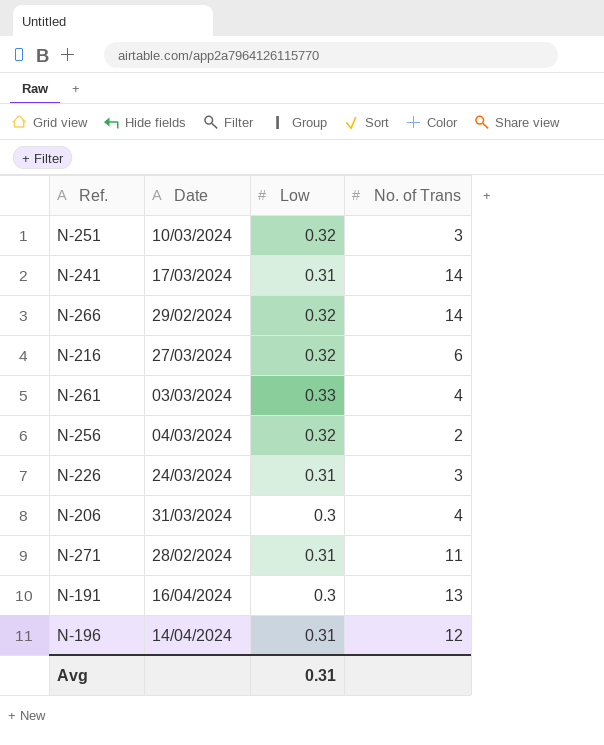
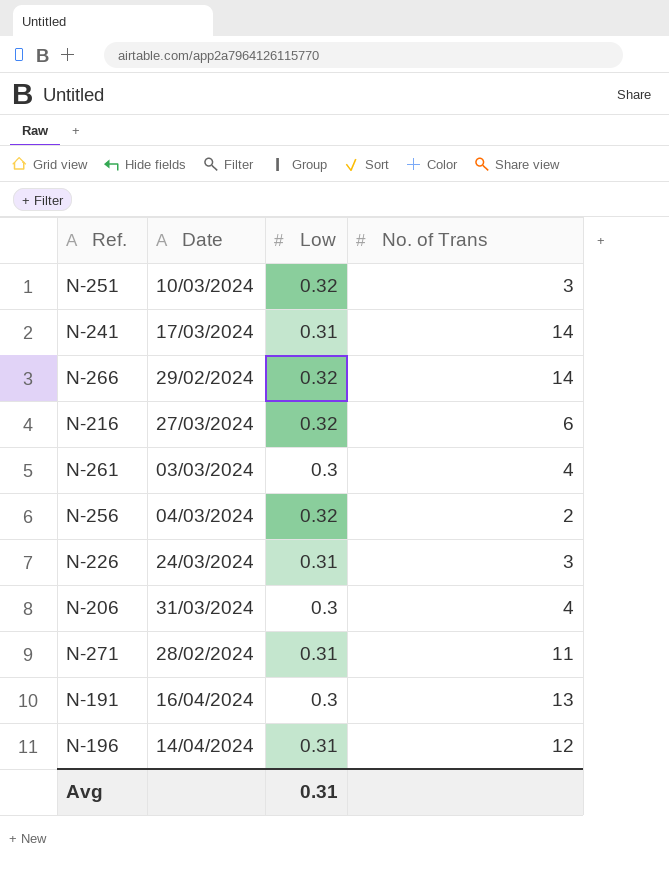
N-261 | Low: 0.33 -> 0.3

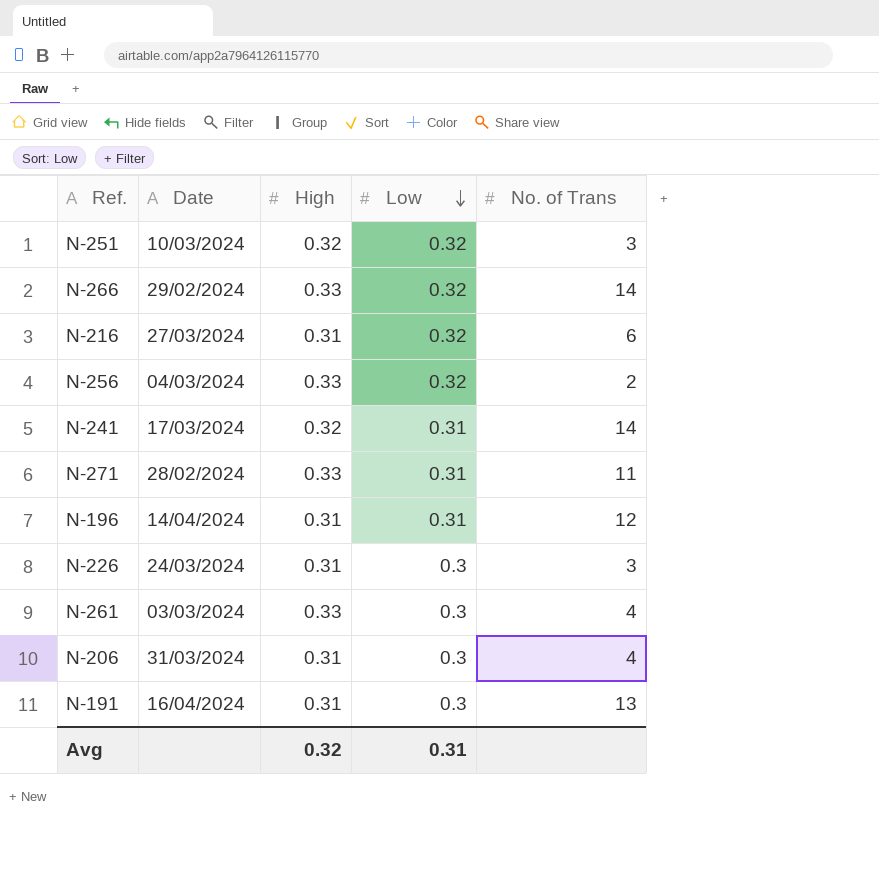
row order: none -> Low descending
column High | position: none -> 3
N-226 | Low: 0.31 -> 0.3

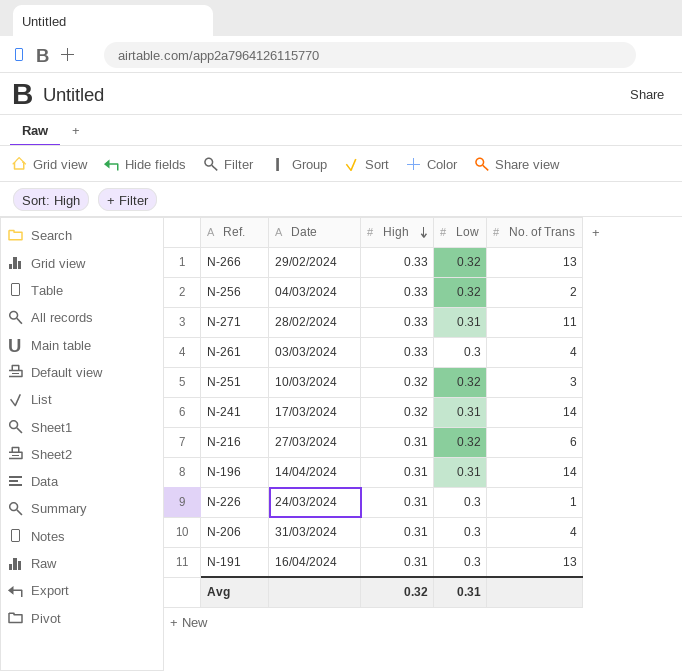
row order: Low descending -> High descending
N-266 | No. of Trans: 14 -> 13
N-196 | No. of Trans: 12 -> 14
N-226 | No. of Trans: 3 -> 1

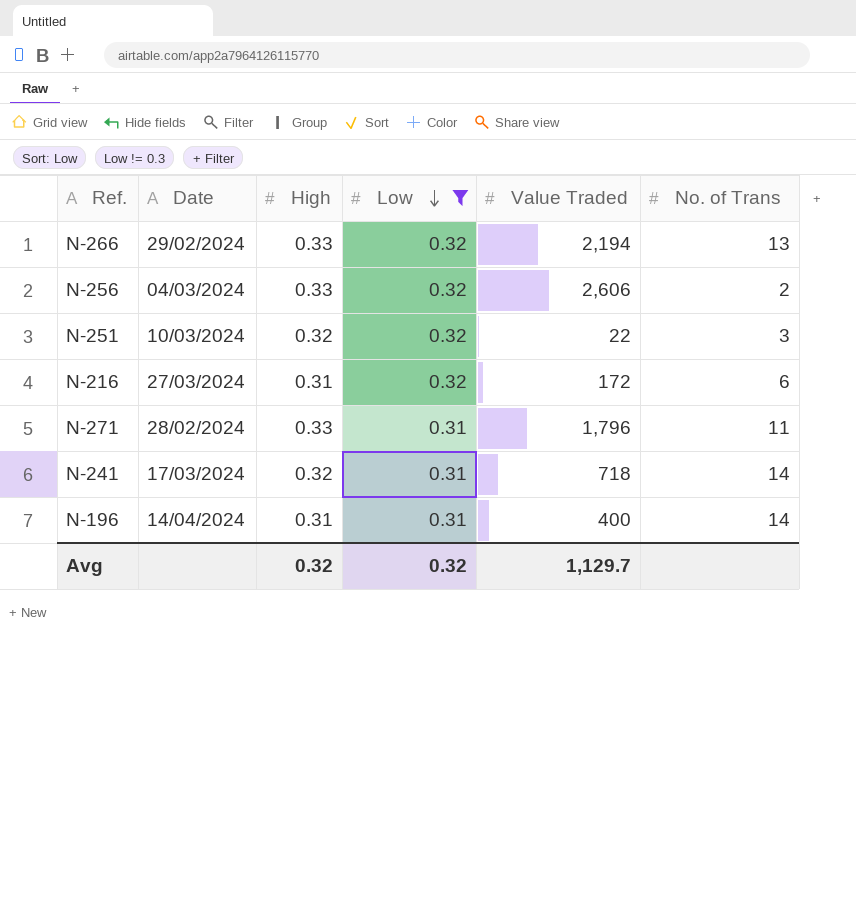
filter: none -> Low != 0.3
row order: High descending -> Low descending
column Value Traded | position: none -> 5
Avg | Low: 0.31 -> 0.32

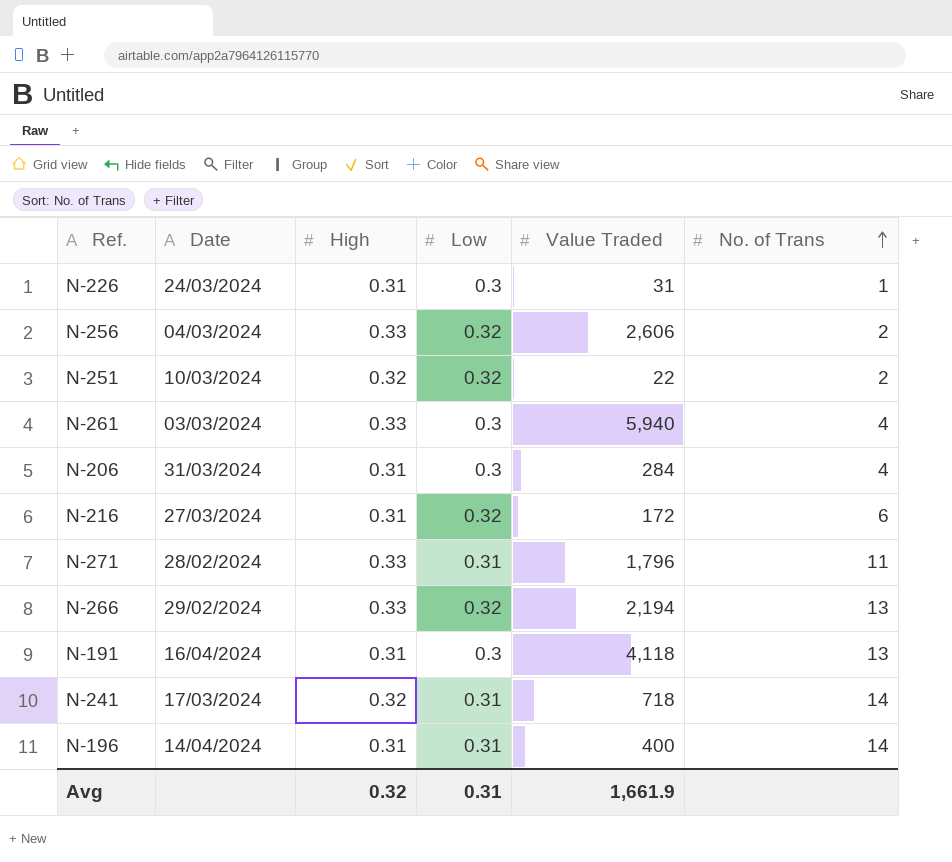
filter: Low != 0.3 -> none
row order: Low descending -> No. of Trans ascending
N-251 | No. of Trans: 3 -> 2
Avg | Low: 0.32 -> 0.31
Avg | Value Traded: 1,129.7 -> 1,661.9

